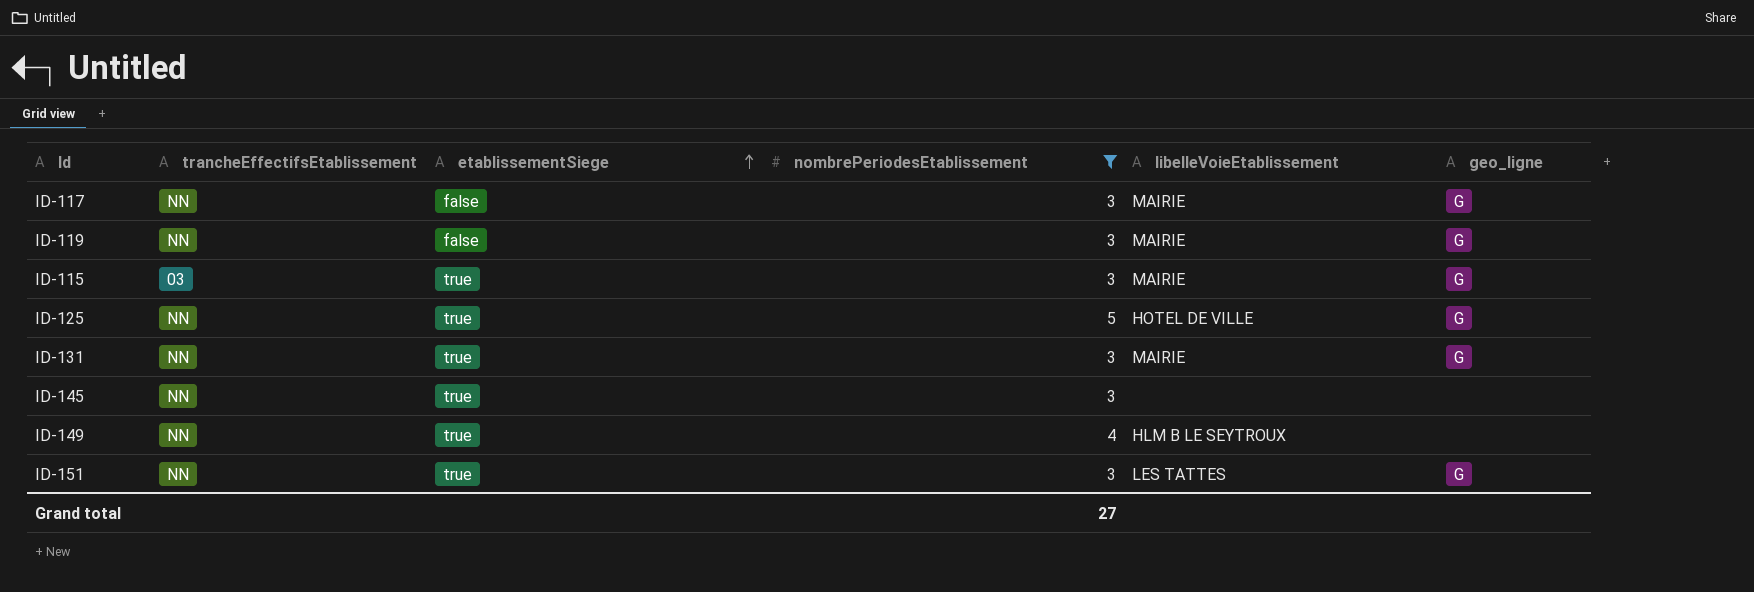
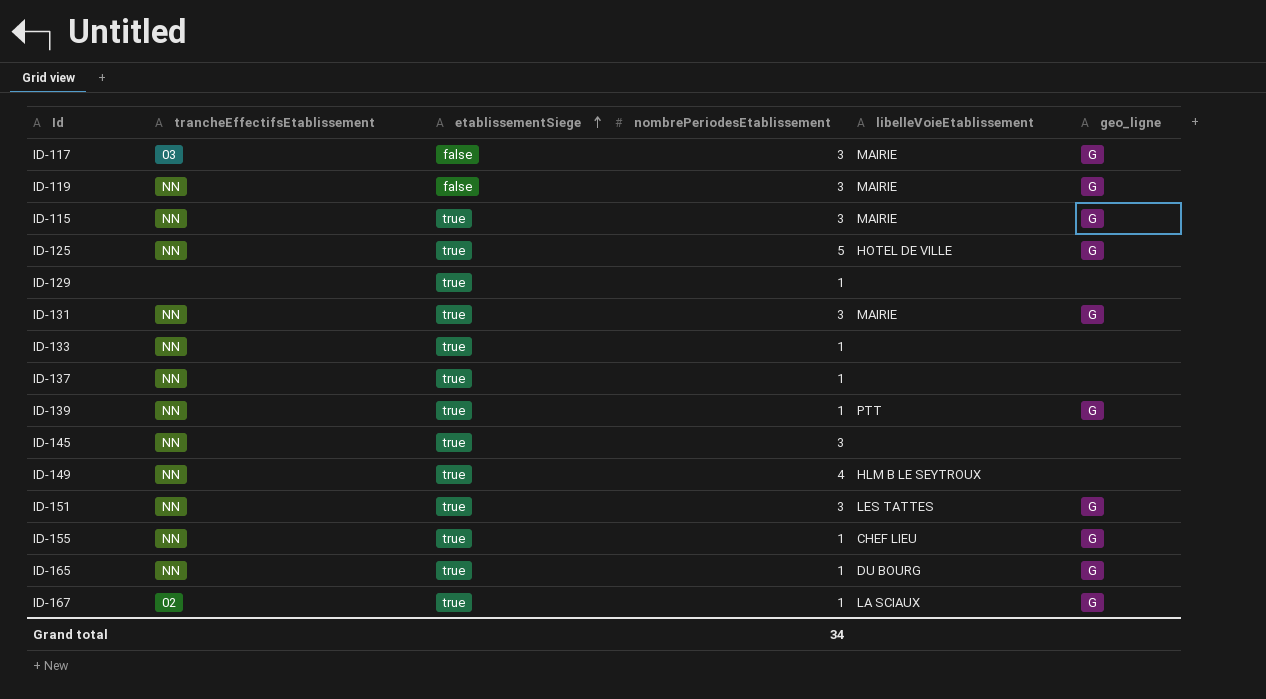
filter: nombrePeriodesEtablissement != 1 -> none
ID-117 | trancheEffectifsEtablissement: NN -> 03
ID-115 | trancheEffectifsEtablissement: 03 -> NN
Grand total | nombrePeriodesEtablissement: 27 -> 34

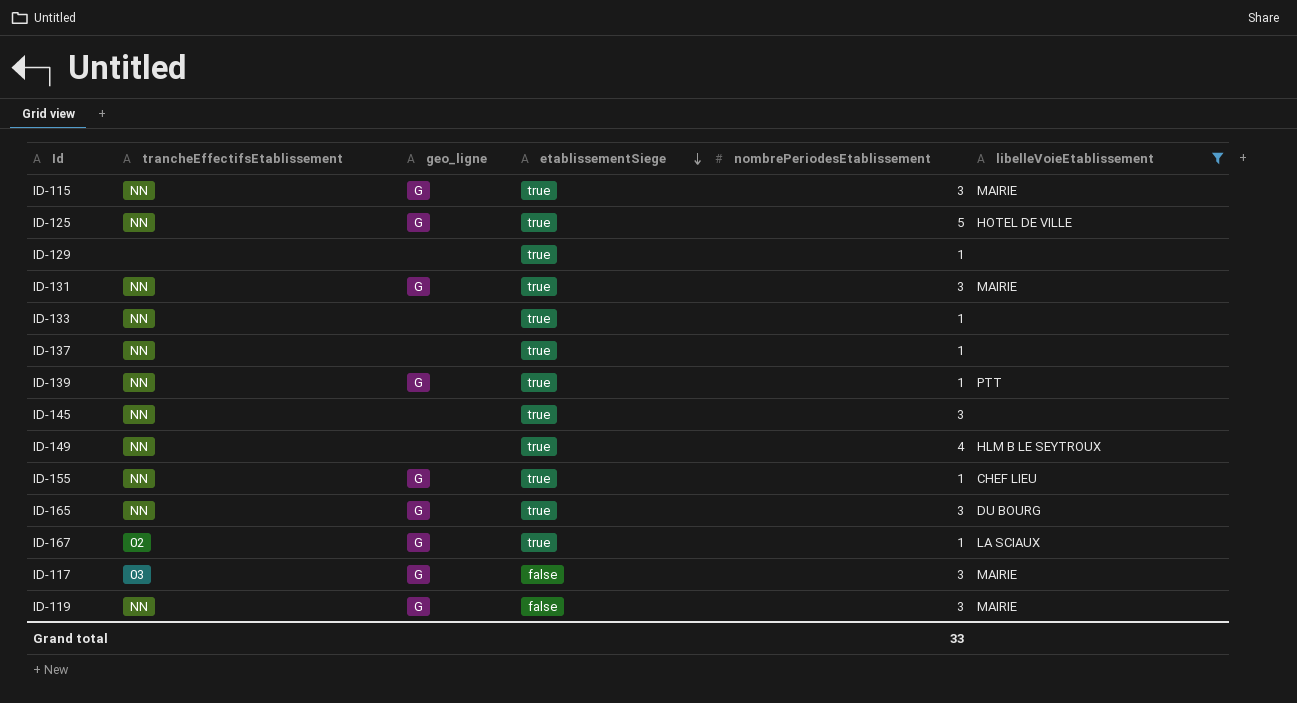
filter: none -> libelleVoieEtablissement != LES TATTES
row order: etablissementSiege ascending -> etablissementSiege descending
column geo_ligne | position: 6 -> 3
ID-165 | nombrePeriodesEtablissement: 1 -> 3
Grand total | nombrePeriodesEtablissement: 34 -> 33

